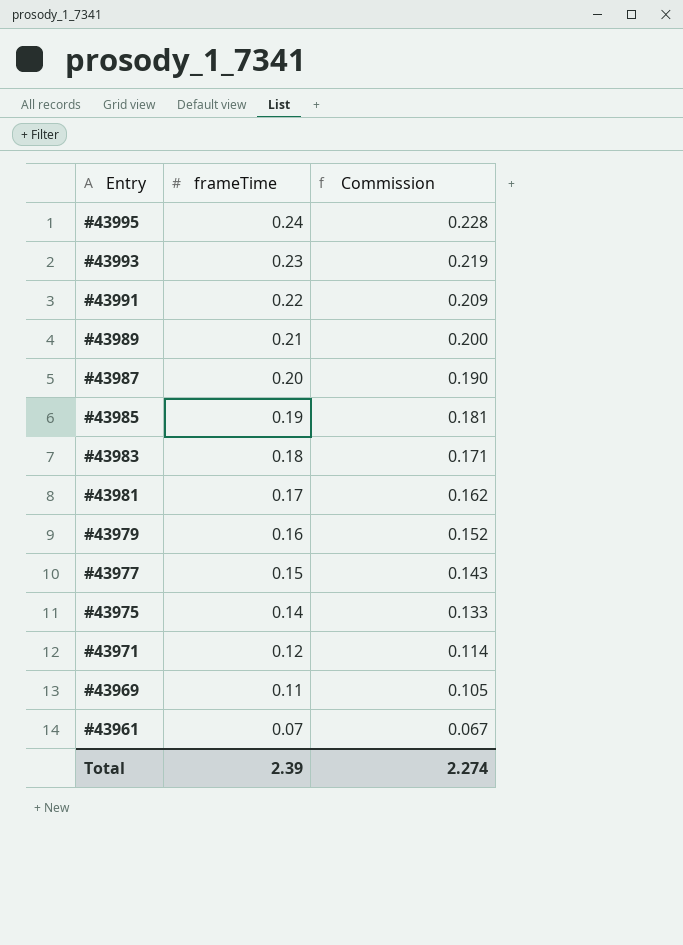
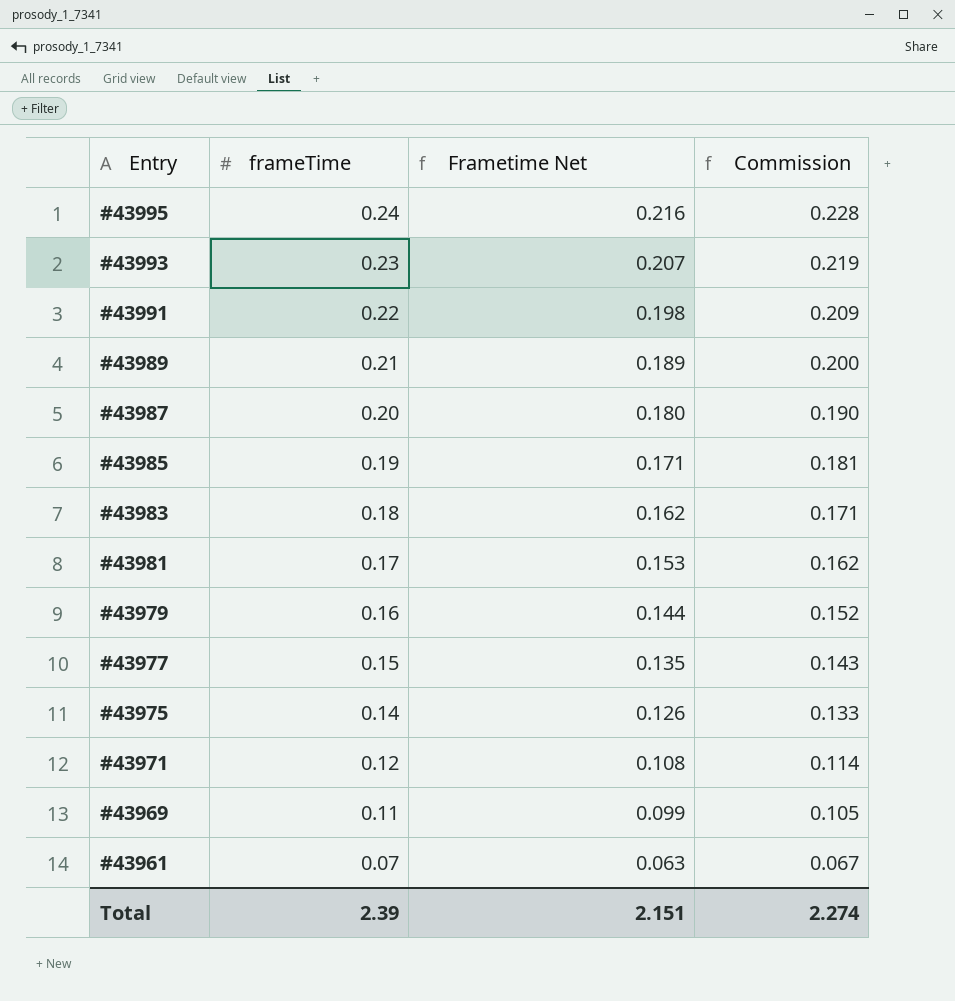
column Frametime Net | formula: none -> [frameTime] * 0.9

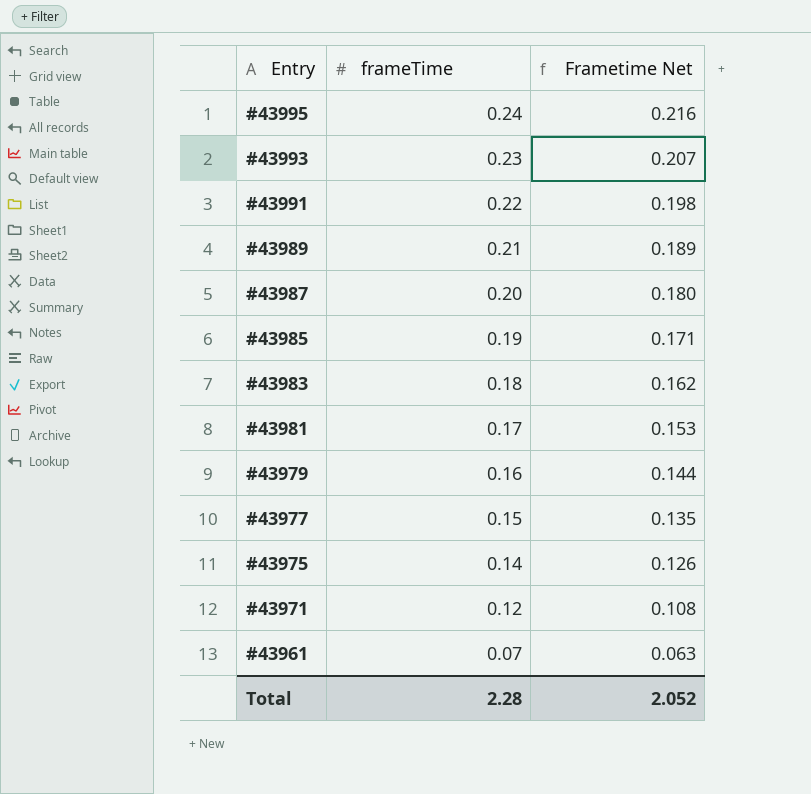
column Commission | formula: [frameTime] * 0.95 -> none
row #43969: 0.11 | 0.099 | 0.105 -> none
Total | frameTime: 2.39 -> 2.28
Total | Frametime Net: 2.151 -> 2.052

